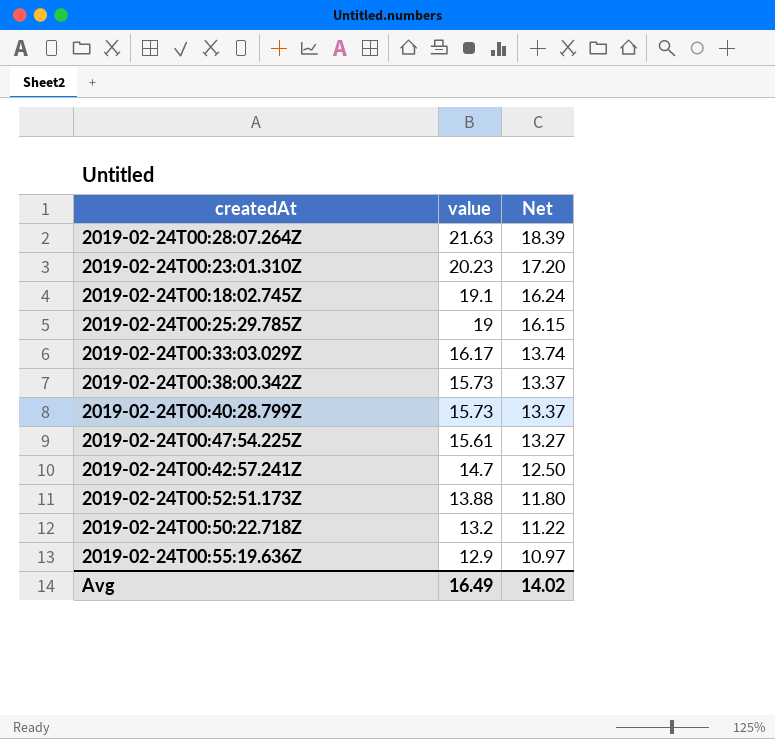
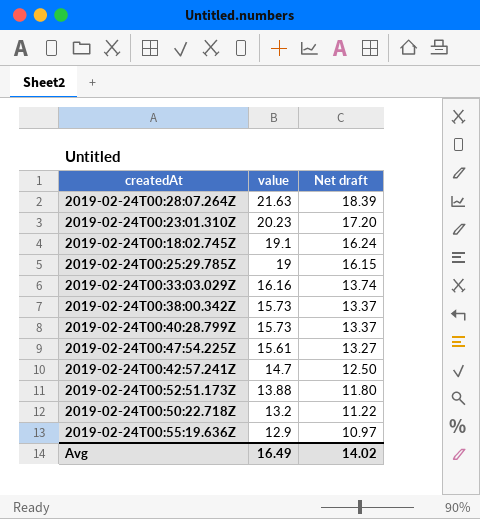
column name: Net -> Net draft
2019-02-24T00:33:03.029Z | value: 16.17 -> 16.16

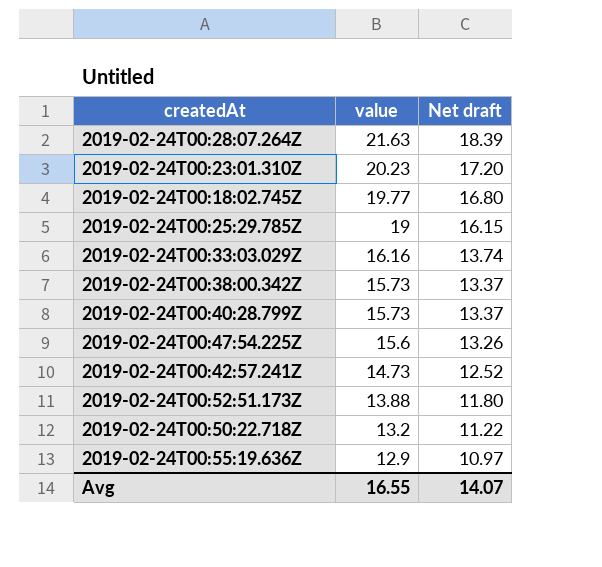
2019-02-24T00:18:02.745Z | value: 19.1 -> 19.77
2019-02-24T00:18:02.745Z | Net draft: 16.24 -> 16.80
2019-02-24T00:47:54.225Z | value: 15.61 -> 15.6
2019-02-24T00:47:54.225Z | Net draft: 13.27 -> 13.26
2019-02-24T00:42:57.241Z | value: 14.7 -> 14.73
2019-02-24T00:42:57.241Z | Net draft: 12.50 -> 12.52
Avg | value: 16.49 -> 16.55
Avg | Net draft: 14.02 -> 14.07

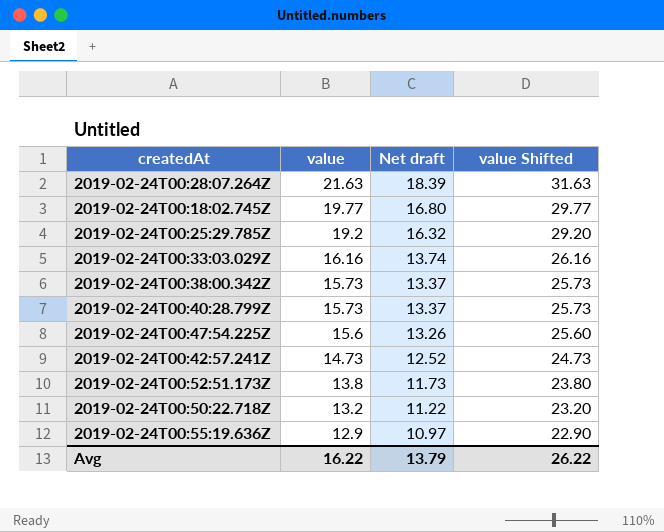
column value Shifted | formula: none -> [value] + 10
row 2019-02-24T00:23:01.310Z: 20.23 | 17.20 -> none
2019-02-24T00:25:29.785Z | value: 19 -> 19.2
2019-02-24T00:25:29.785Z | Net draft: 16.15 -> 16.32
2019-02-24T00:52:51.173Z | value: 13.88 -> 13.8
2019-02-24T00:52:51.173Z | Net draft: 11.80 -> 11.73
Avg | value: 16.55 -> 16.22
Avg | Net draft: 14.07 -> 13.79

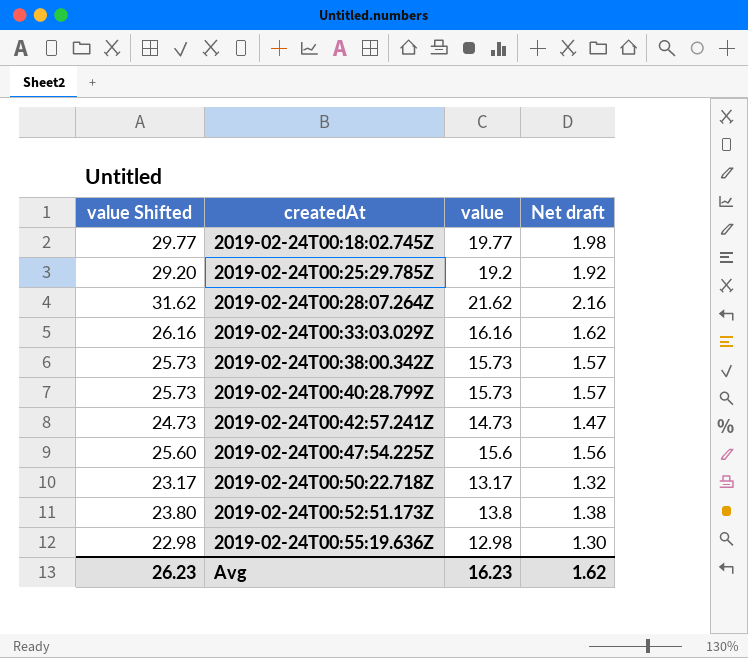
row order: value descending -> createdAt ascending
column value Shifted | position: 4 -> 1
column Net draft | formula: [value] * 0.85 -> [value] * 0.1
2019-02-24T00:28:07.264Z | value Shifted: 31.63 -> 31.62
2019-02-24T00:28:07.264Z | value: 21.63 -> 21.62
2019-02-24T00:50:22.718Z | value Shifted: 23.20 -> 23.17
2019-02-24T00:50:22.718Z | value: 13.2 -> 13.17
2019-02-24T00:55:19.636Z | value Shifted: 22.90 -> 22.98
2019-02-24T00:55:19.636Z | value: 12.9 -> 12.98
Avg | value Shifted: 26.22 -> 26.23
Avg | value: 16.22 -> 16.23
Avg | Net draft: 13.79 -> 1.62

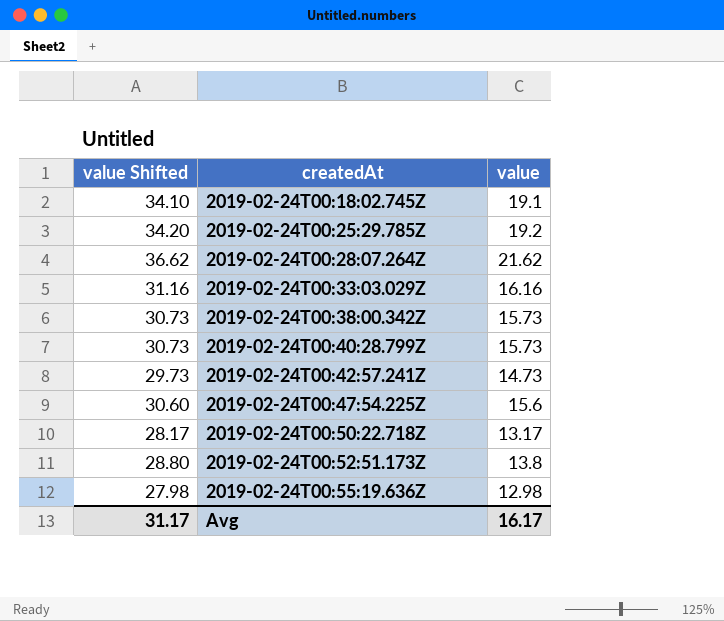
column Net draft | formula: [value] * 0.1 -> none
column value Shifted | formula: [value] + 10 -> [value] + 15
2019-02-24T00:18:02.745Z | value: 19.77 -> 19.1
Avg | value Shifted: 26.23 -> 31.17
Avg | value: 16.23 -> 16.17

